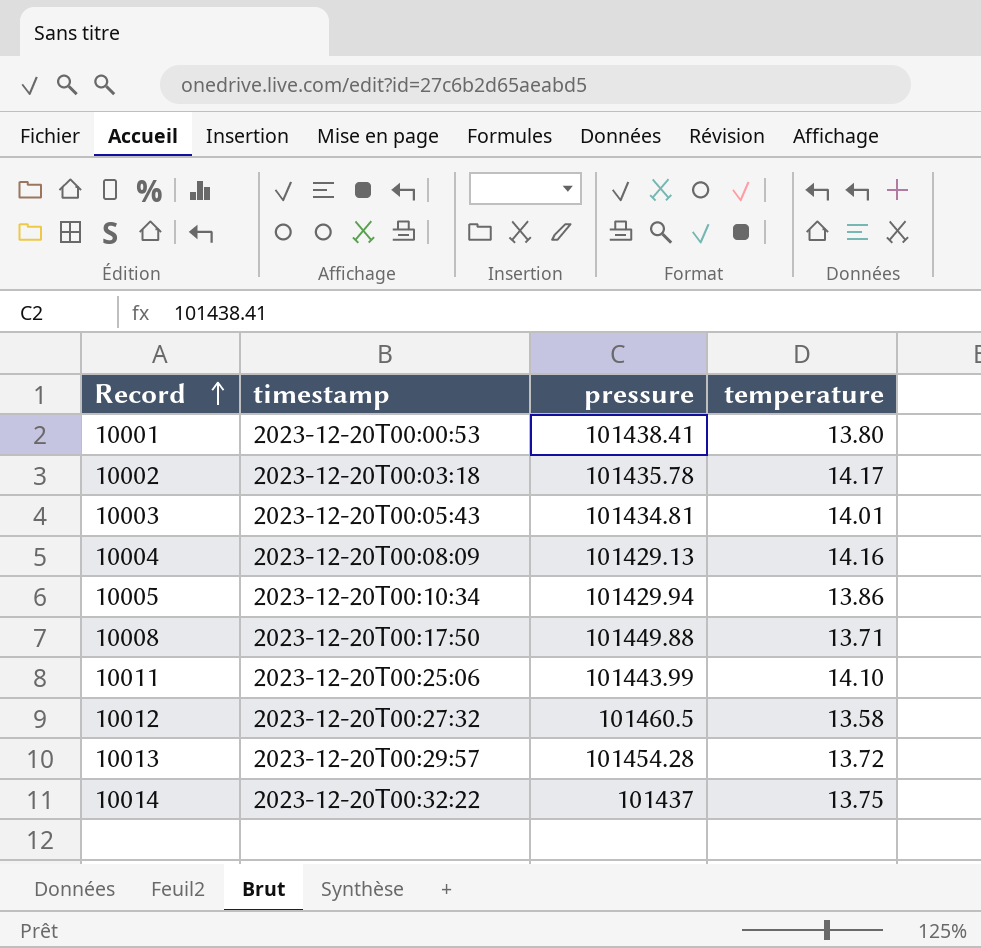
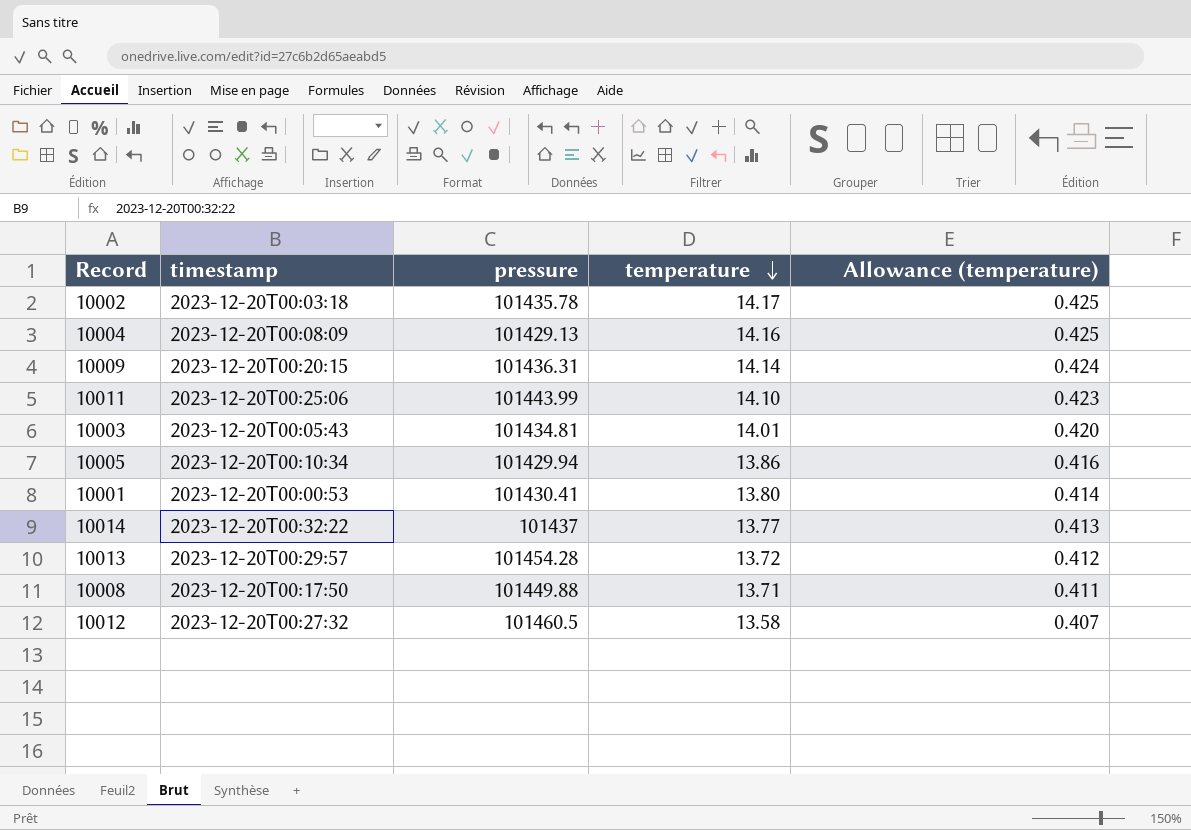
row order: Record ascending -> temperature descending
column Allowance (temperature) | formula: none -> [temperature] * 0.03
row 10009: none -> 2023-12-20T00:20:15 | 101436.31 | 14.14 | 0.424
10001 | pressure: 101438.41 -> 101430.41
10014 | temperature: 13.75 -> 13.77

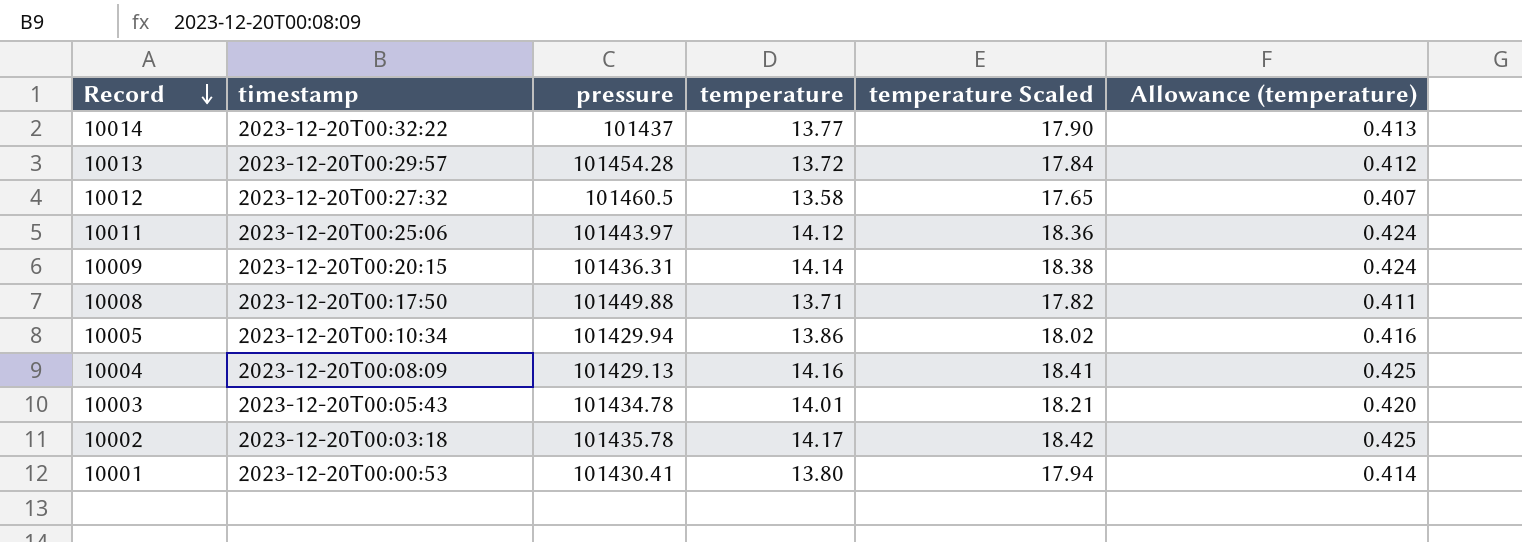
row order: temperature descending -> Record descending
column temperature Scaled | formula: none -> [temperature] * 1.3
10011 | pressure: 101443.99 -> 101443.97
10011 | temperature: 14.10 -> 14.12
10011 | Allowance (temperature): 0.423 -> 0.424
10003 | pressure: 101434.81 -> 101434.78

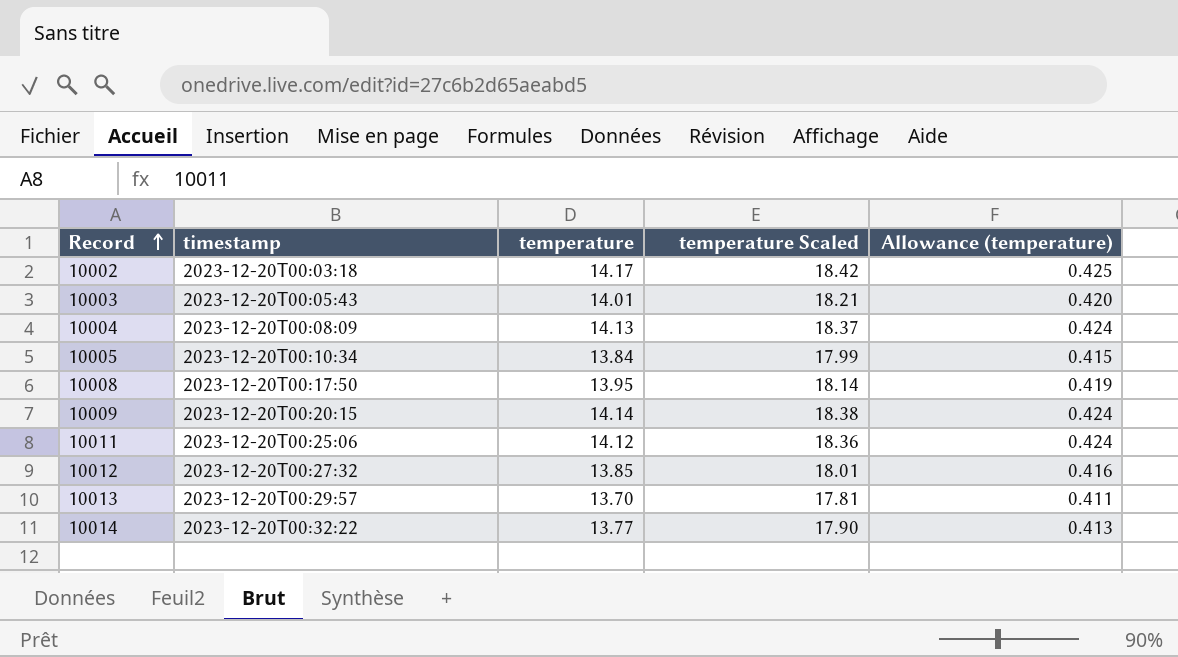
row order: Record descending -> Record ascending
column pressure | position: 3 -> none
row 10001: 2023-12-20T00:00:53 | 101430.41 | 13.80 | 17.94 | 0.414 -> none
10004 | temperature: 14.16 -> 14.13
10004 | temperature Scaled: 18.41 -> 18.37
10004 | Allowance (temperature): 0.425 -> 0.424
10005 | temperature: 13.86 -> 13.84
10005 | temperature Scaled: 18.02 -> 17.99
10005 | Allowance (temperature): 0.416 -> 0.415
10008 | temperature: 13.71 -> 13.95
10008 | temperature Scaled: 17.82 -> 18.14
10008 | Allowance (temperature): 0.411 -> 0.419
10012 | temperature: 13.58 -> 13.85
10012 | temperature Scaled: 17.65 -> 18.01
10012 | Allowance (temperature): 0.407 -> 0.416
10013 | temperature: 13.72 -> 13.70
10013 | temperature Scaled: 17.84 -> 17.81
10013 | Allowance (temperature): 0.412 -> 0.411

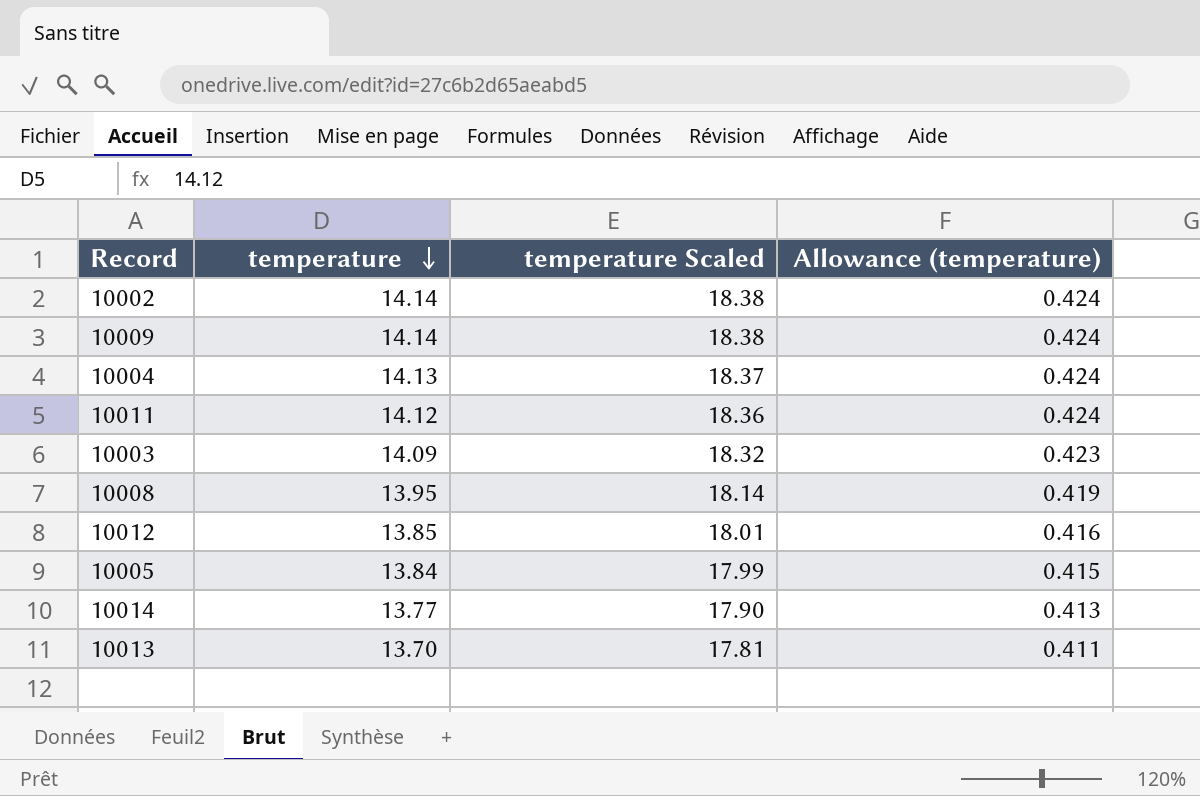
row order: Record ascending -> temperature descending
column timestamp | position: 2 -> none
10002 | temperature: 14.17 -> 14.14
10002 | temperature Scaled: 18.42 -> 18.38
10002 | Allowance (temperature): 0.425 -> 0.424
10003 | temperature: 14.01 -> 14.09
10003 | temperature Scaled: 18.21 -> 18.32
10003 | Allowance (temperature): 0.420 -> 0.423

